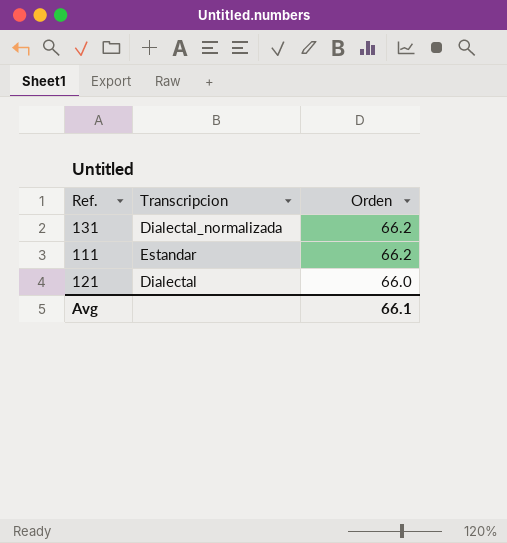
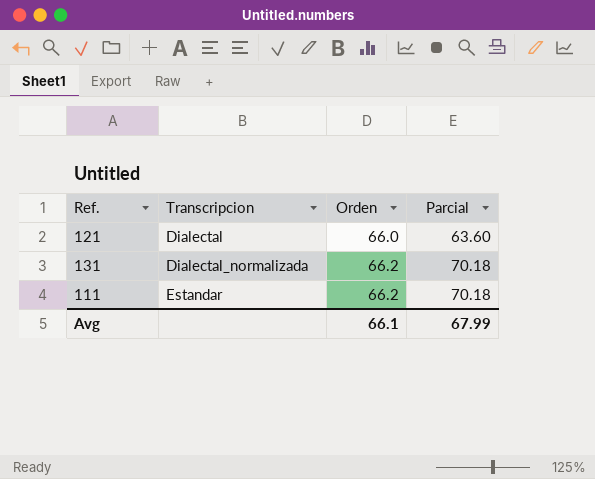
row order: Orden descending -> Transcripcion ascending
column Parcial | position: none -> 4

